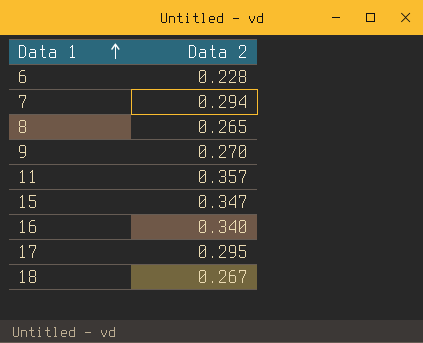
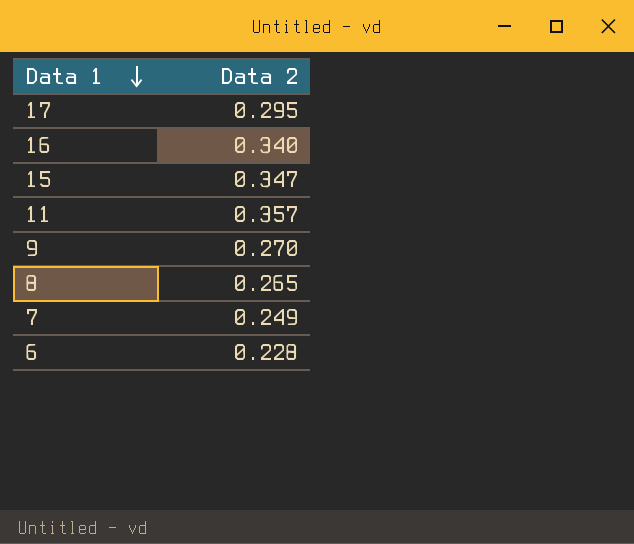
row order: Data 1 ascending -> Data 1 descending
row 18: 0.267 -> none
7 | Data 2: 0.294 -> 0.249

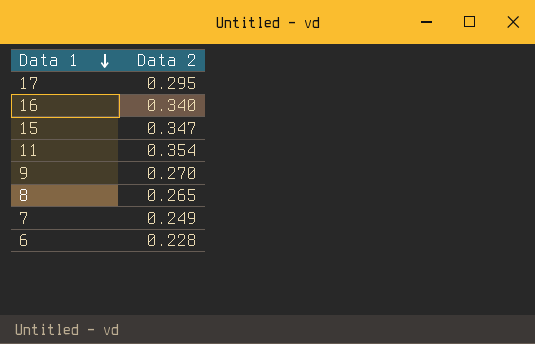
11 | Data 2: 0.357 -> 0.354

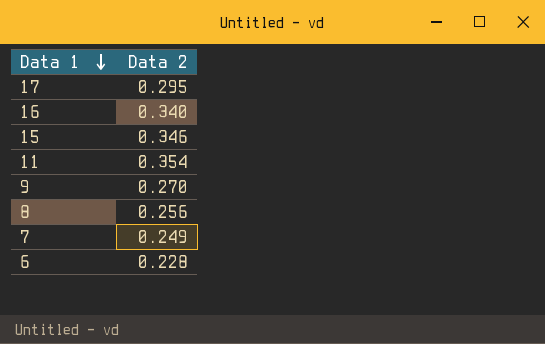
15 | Data 2: 0.347 -> 0.346
8 | Data 2: 0.265 -> 0.256

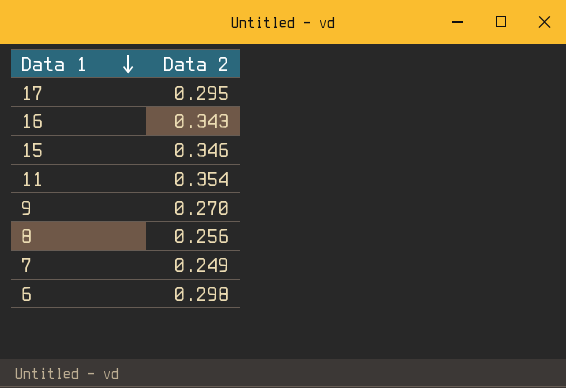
16 | Data 2: 0.340 -> 0.343
6 | Data 2: 0.228 -> 0.298

